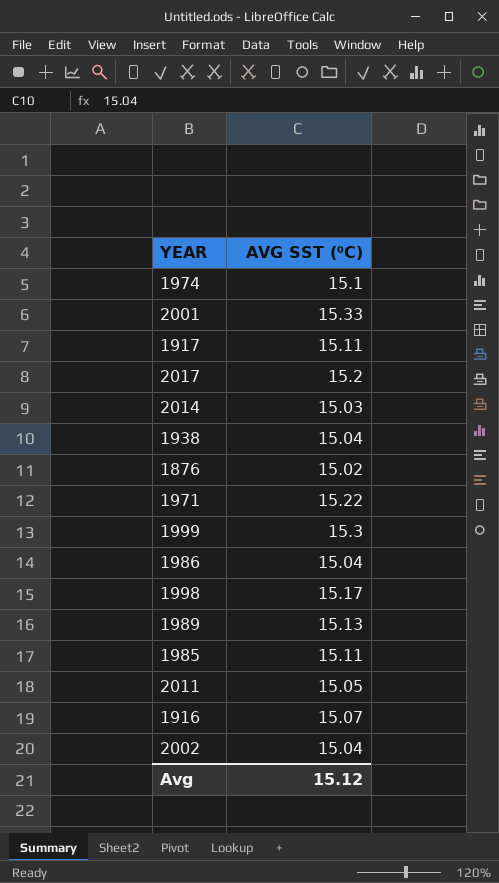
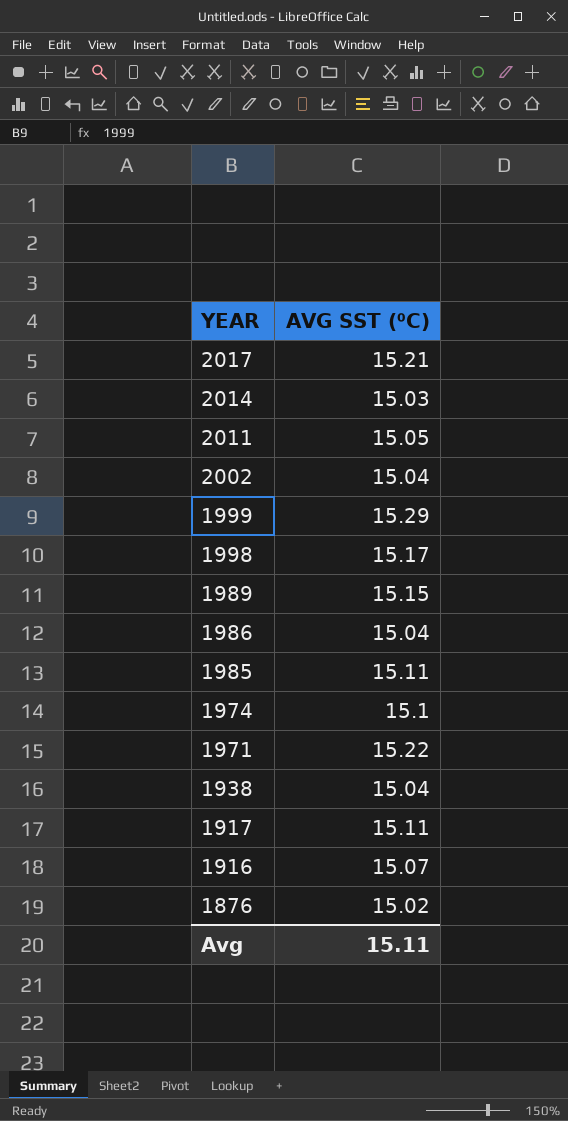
row order: none -> YEAR descending
row 2001: 15.33 -> none
2017 | AVG SST (⁰C): 15.2 -> 15.21
1999 | AVG SST (⁰C): 15.3 -> 15.29
1989 | AVG SST (⁰C): 15.13 -> 15.15
Avg | AVG SST (⁰C): 15.12 -> 15.11

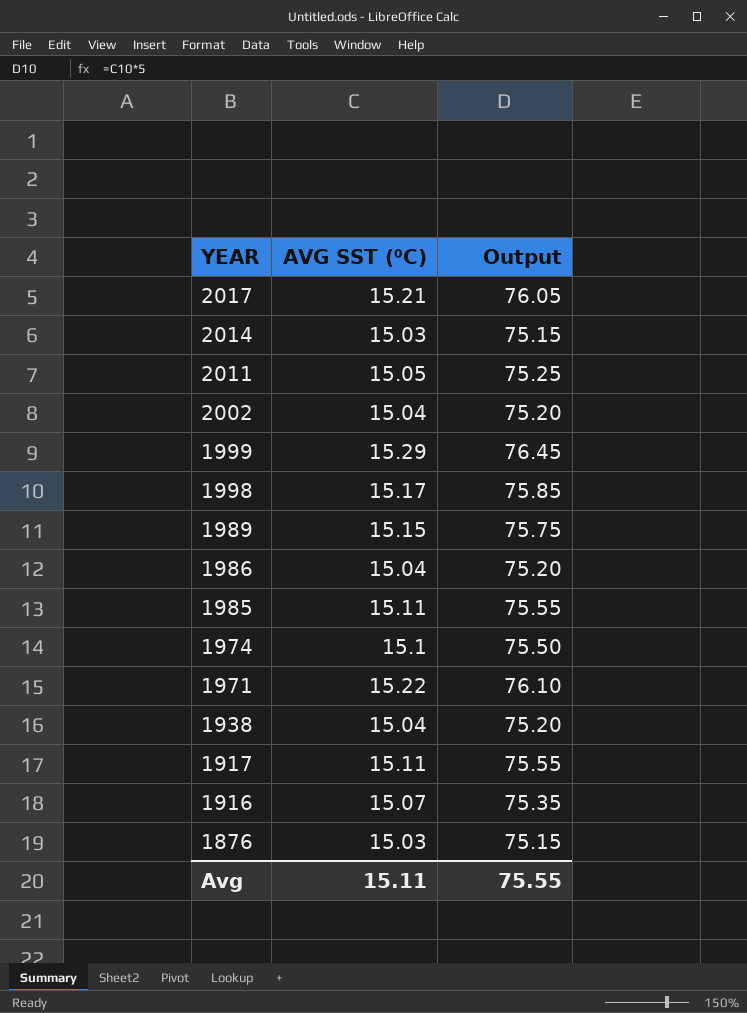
column Output | formula: none -> [AVG SST (⁰C)] * 5
1876 | AVG SST (⁰C): 15.02 -> 15.03

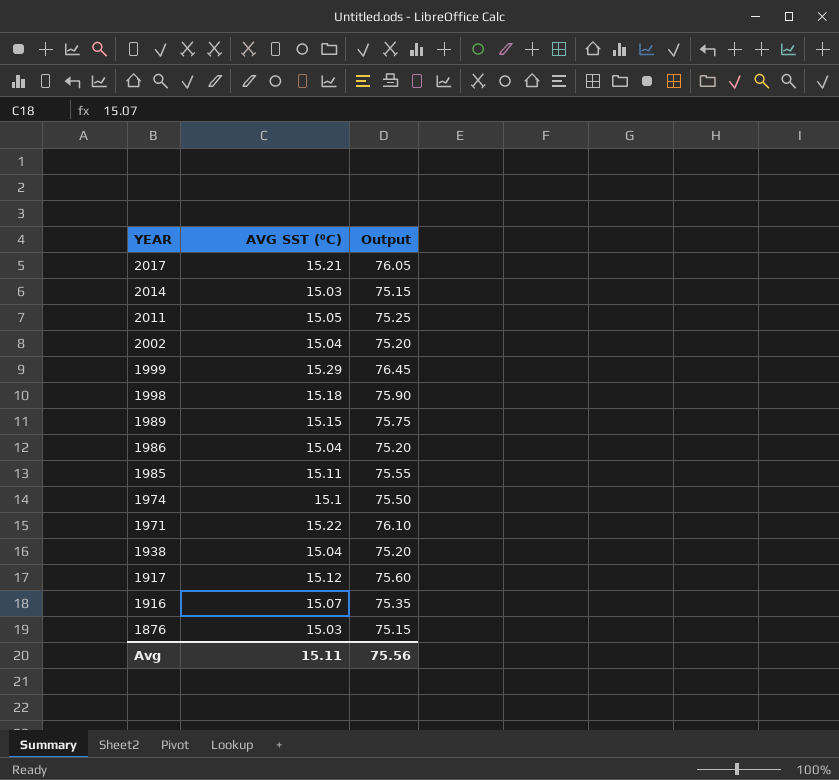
1998 | AVG SST (⁰C): 15.17 -> 15.18
1998 | Output: 75.85 -> 75.90
1917 | AVG SST (⁰C): 15.11 -> 15.12
1917 | Output: 75.55 -> 75.60
Avg | Output: 75.55 -> 75.56

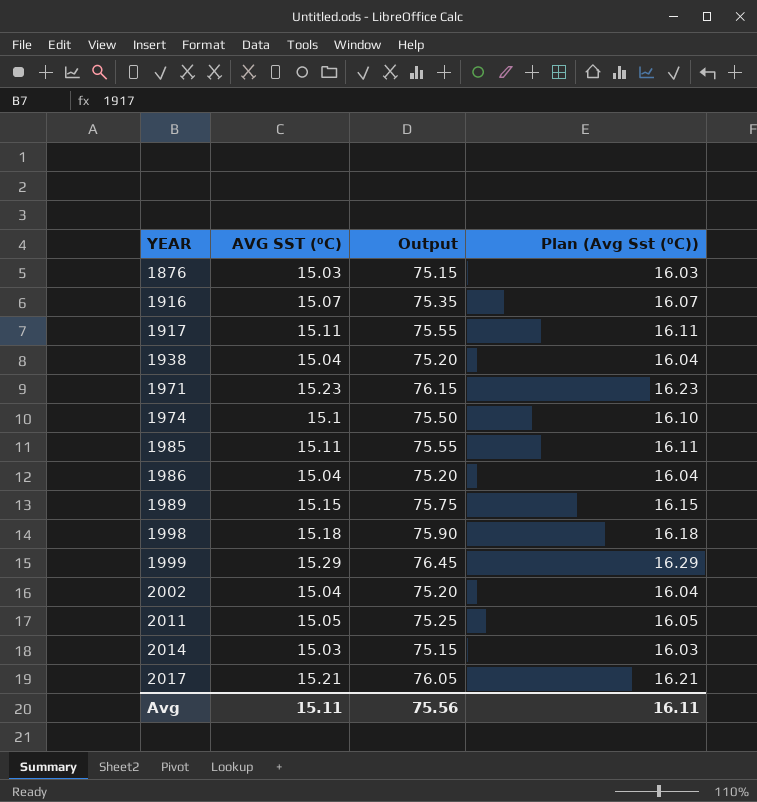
row order: YEAR descending -> YEAR ascending
column Plan (Avg Sst (⁰C)) | formula: none -> [AVG SST (⁰C)] + 1
1917 | AVG SST (⁰C): 15.12 -> 15.11
1917 | Output: 75.60 -> 75.55
1971 | AVG SST (⁰C): 15.22 -> 15.23
1971 | Output: 76.10 -> 76.15

